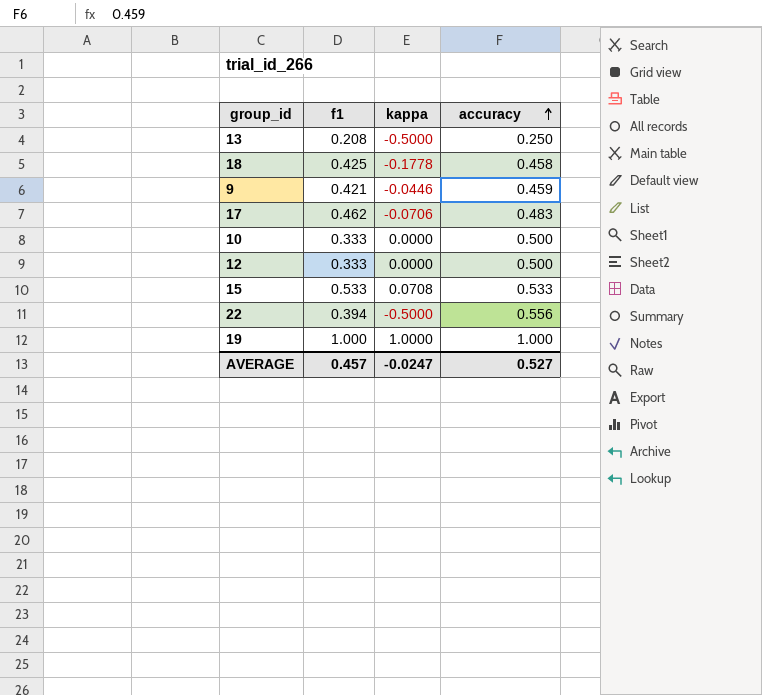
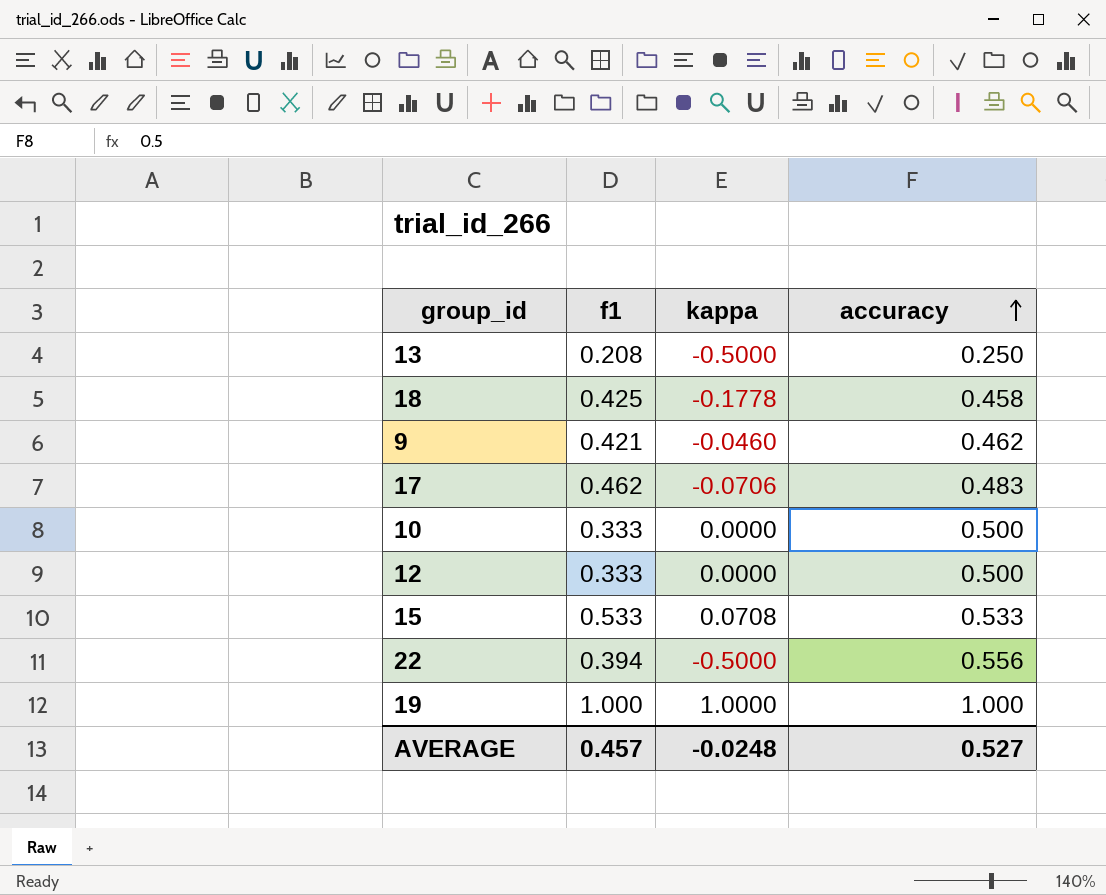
9 | kappa: -0.0446 -> -0.0460
9 | accuracy: 0.459 -> 0.462
AVERAGE | kappa: -0.0247 -> -0.0248

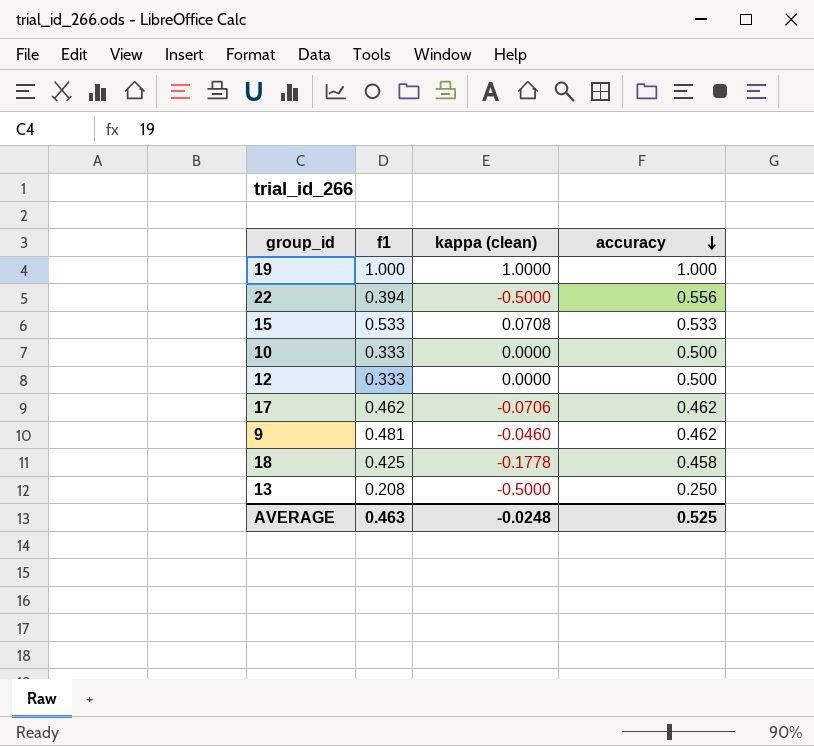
row order: accuracy ascending -> accuracy descending
column name: kappa -> kappa (clean)
17 | accuracy: 0.483 -> 0.462
9 | f1: 0.421 -> 0.481
AVERAGE | f1: 0.457 -> 0.463
AVERAGE | accuracy: 0.527 -> 0.525

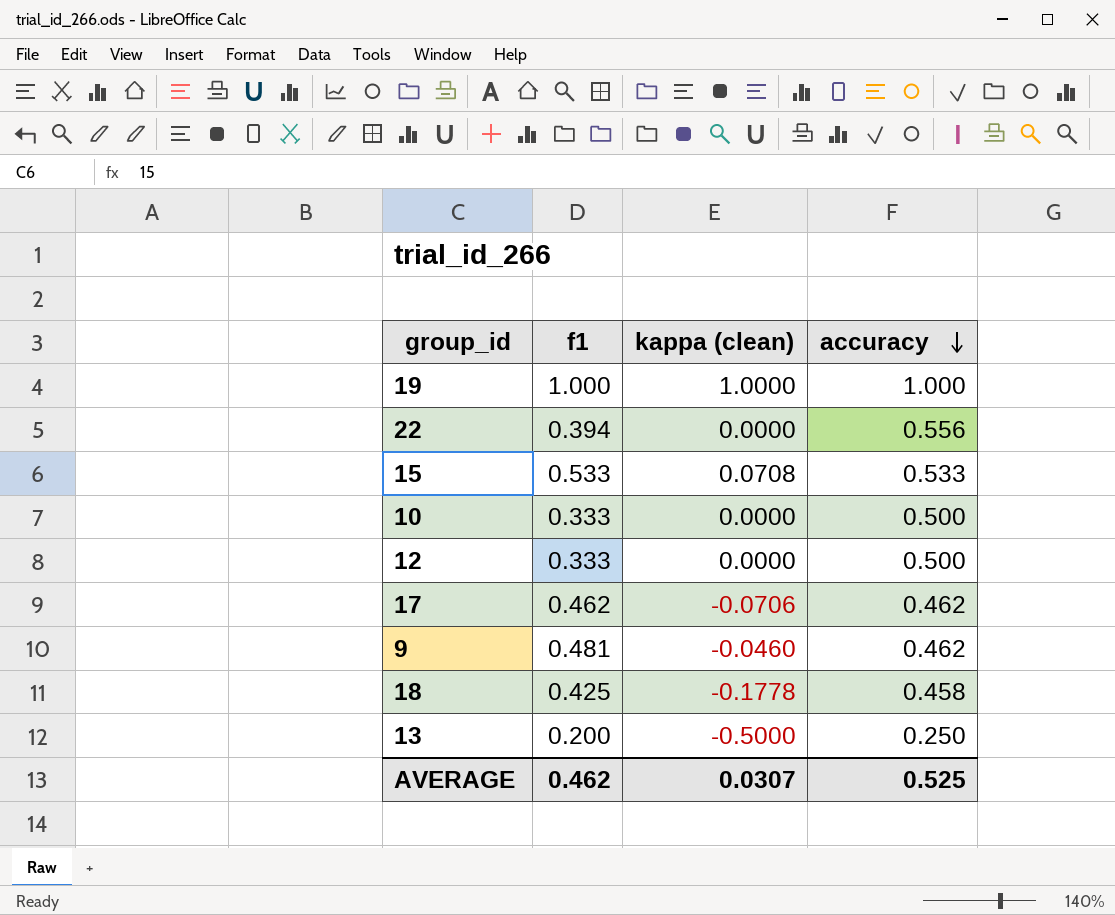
22 | kappa (clean): -0.5000 -> 0.0000
13 | f1: 0.208 -> 0.200
AVERAGE | f1: 0.463 -> 0.462
AVERAGE | kappa (clean): -0.0248 -> 0.0307

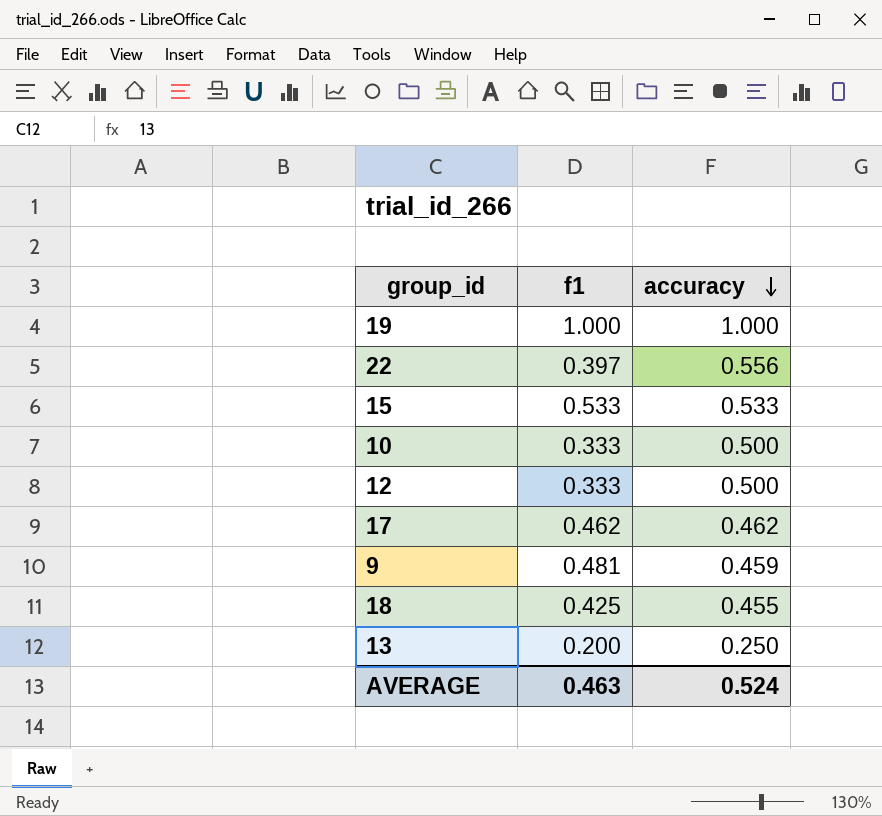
column kappa (clean) | position: 3 -> none
22 | f1: 0.394 -> 0.397
9 | accuracy: 0.462 -> 0.459
18 | accuracy: 0.458 -> 0.455
AVERAGE | f1: 0.462 -> 0.463
AVERAGE | accuracy: 0.525 -> 0.524

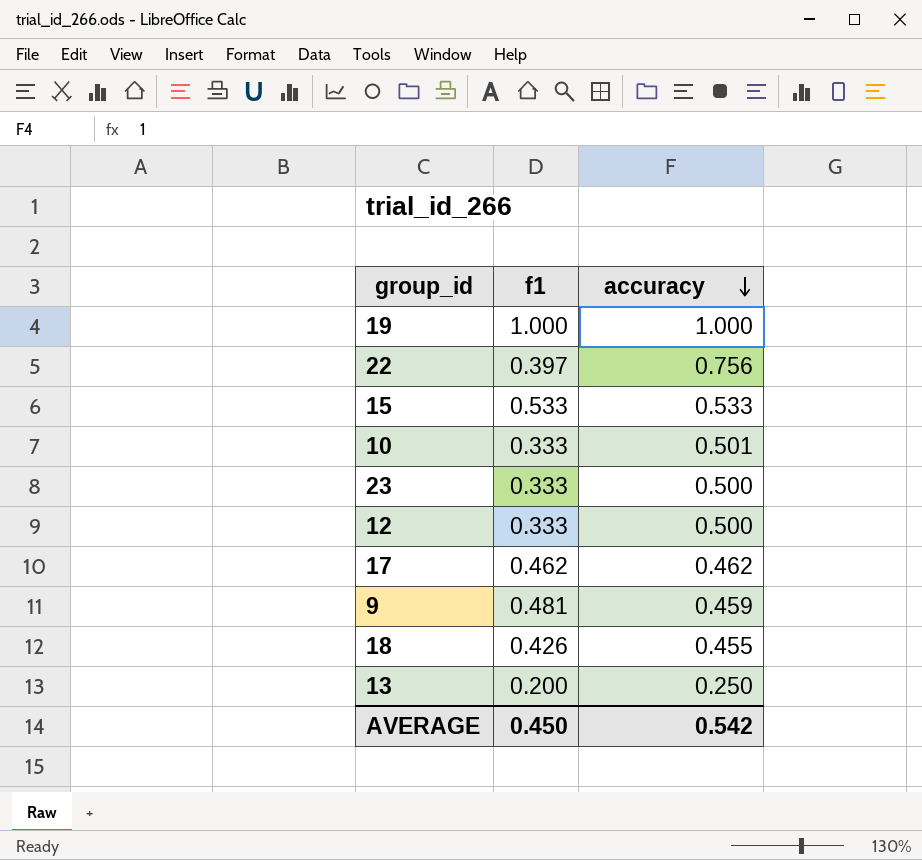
22 | accuracy: 0.556 -> 0.756
10 | accuracy: 0.500 -> 0.501
row 23: none -> 0.333 | 0.500
18 | f1: 0.425 -> 0.426
AVERAGE | f1: 0.463 -> 0.450
AVERAGE | accuracy: 0.524 -> 0.542

